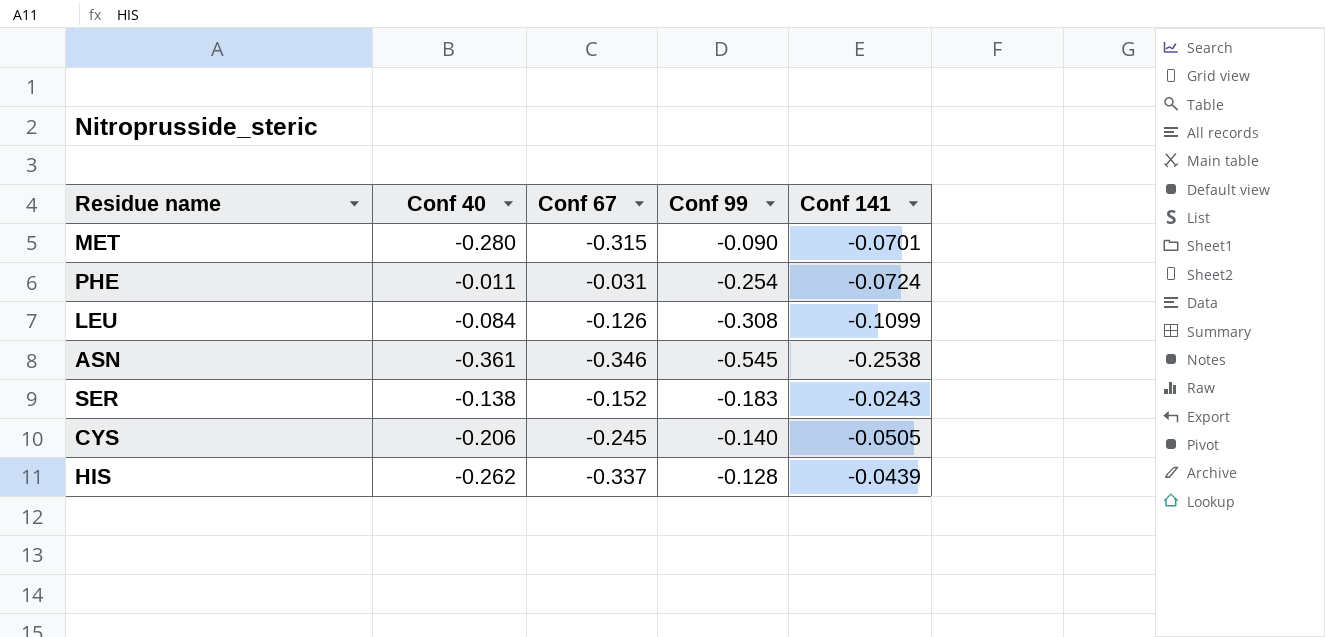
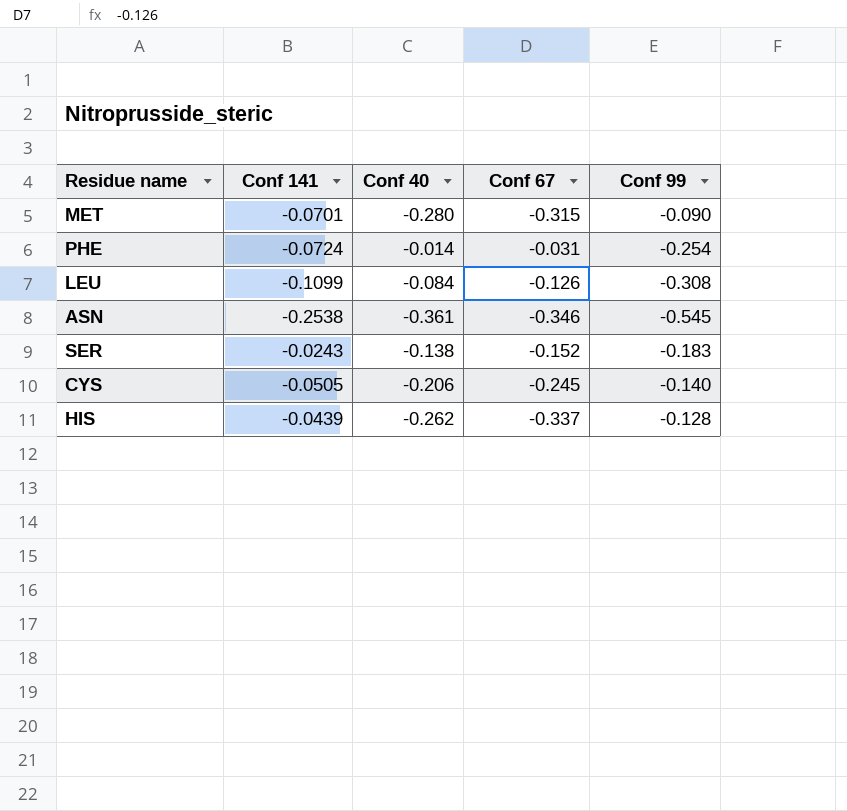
column Conf 141 | position: 5 -> 2
PHE | Conf 40: -0.011 -> -0.014

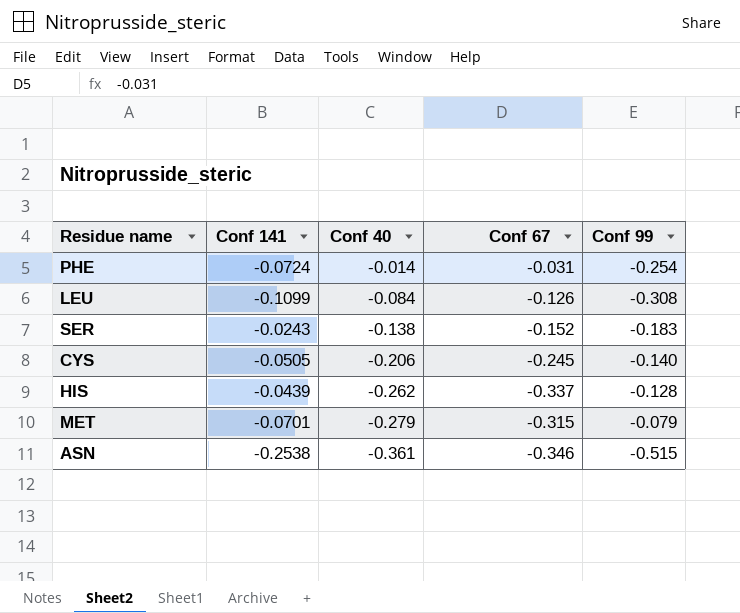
row order: none -> Conf 40 descending
MET | Conf 40: -0.280 -> -0.279
MET | Conf 99: -0.090 -> -0.079
ASN | Conf 99: -0.545 -> -0.515

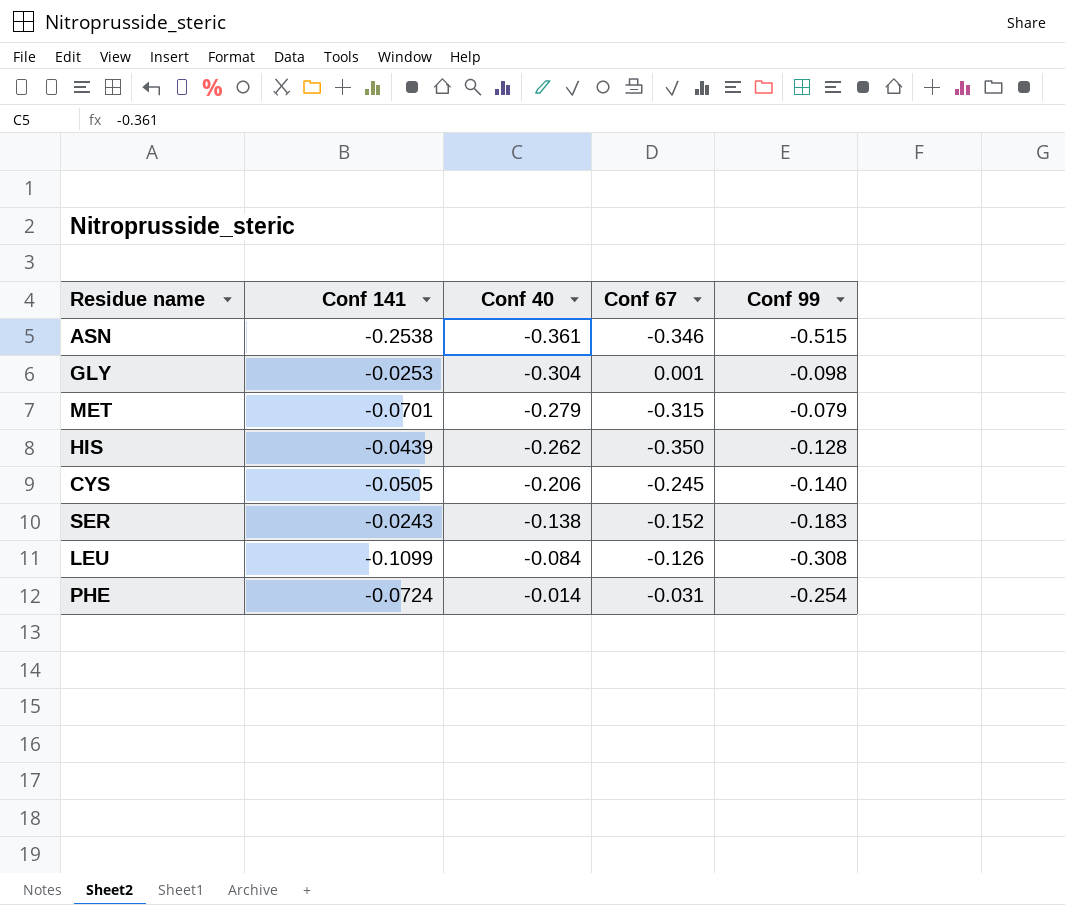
row order: Conf 40 descending -> Conf 40 ascending
row GLY: none -> -0.0253 | -0.304 | 0.001 | -0.098
HIS | Conf 67: -0.337 -> -0.350

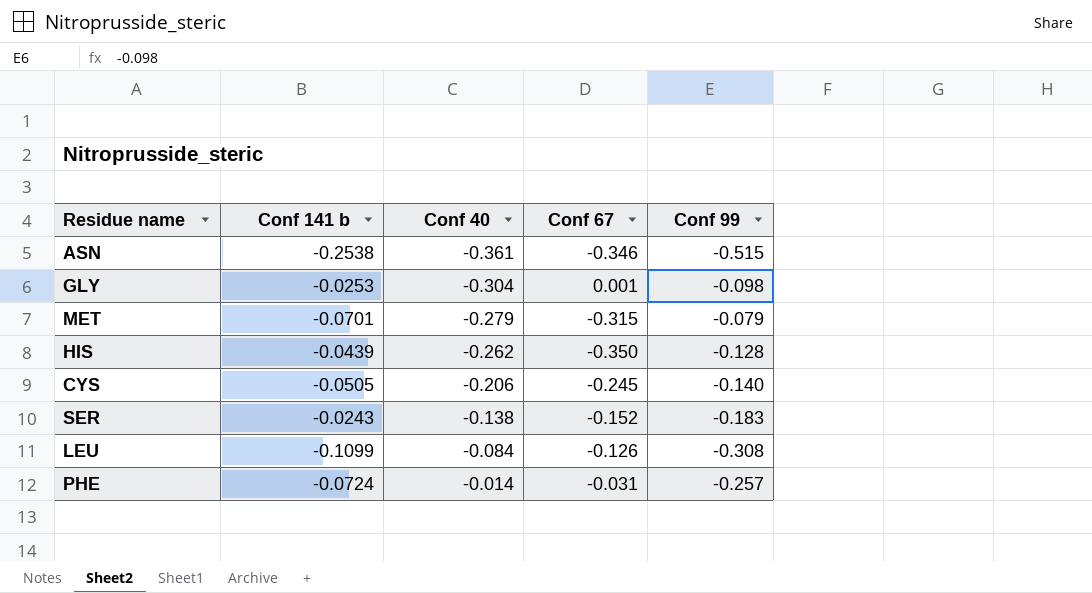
column name: Conf 141 -> Conf 141 b
PHE | Conf 99: -0.254 -> -0.257

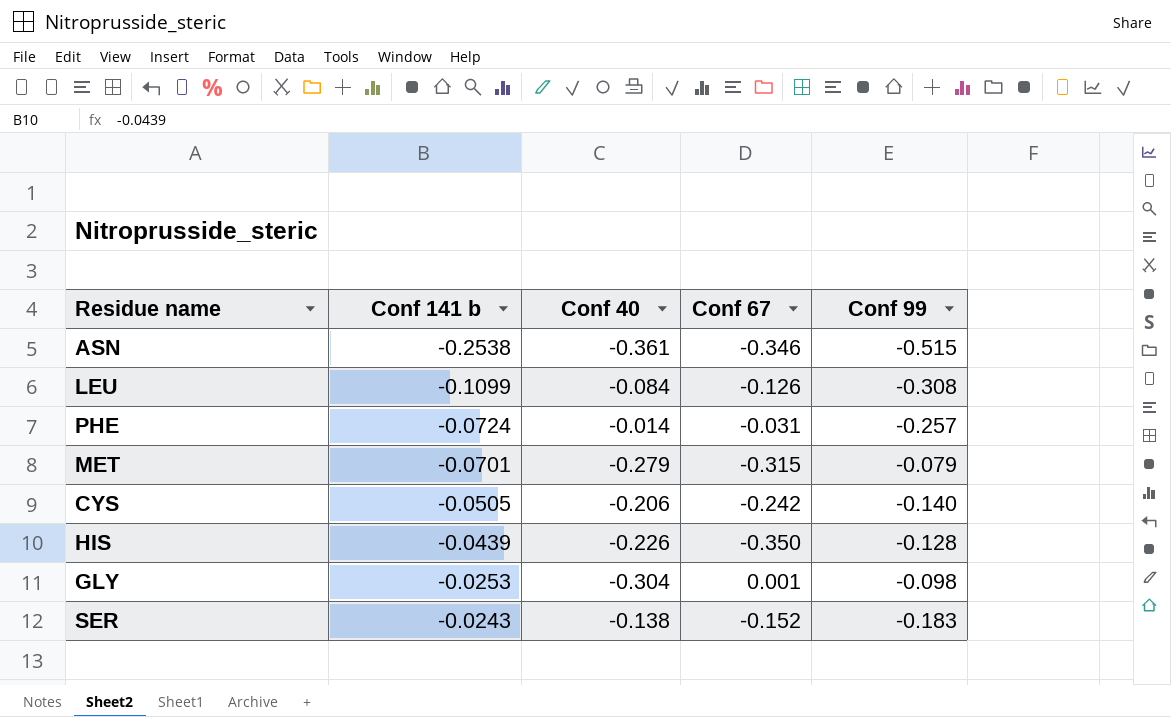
row order: Conf 40 ascending -> Conf 141 b ascending
CYS | Conf 67: -0.245 -> -0.242
HIS | Conf 40: -0.262 -> -0.226

